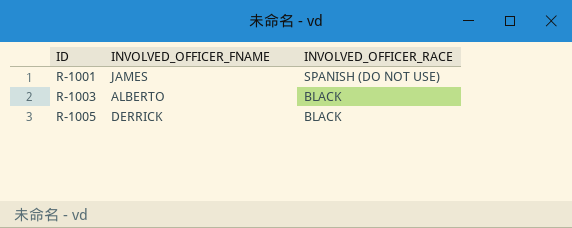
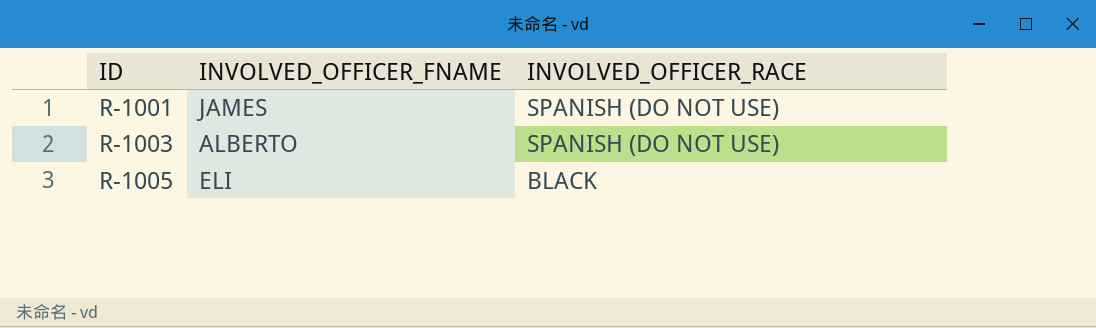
R-1003 | INVOLVED_OFFICER_RACE: BLACK -> SPANISH (DO NOT USE)
R-1005 | INVOLVED_OFFICER_FNAME: DERRICK -> ELI

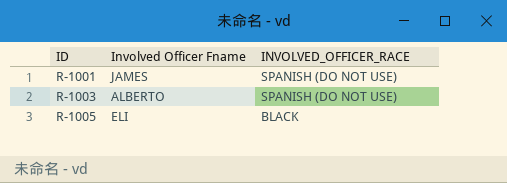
column name: INVOLVED_OFFICER_FNAME -> Involved Officer Fname

